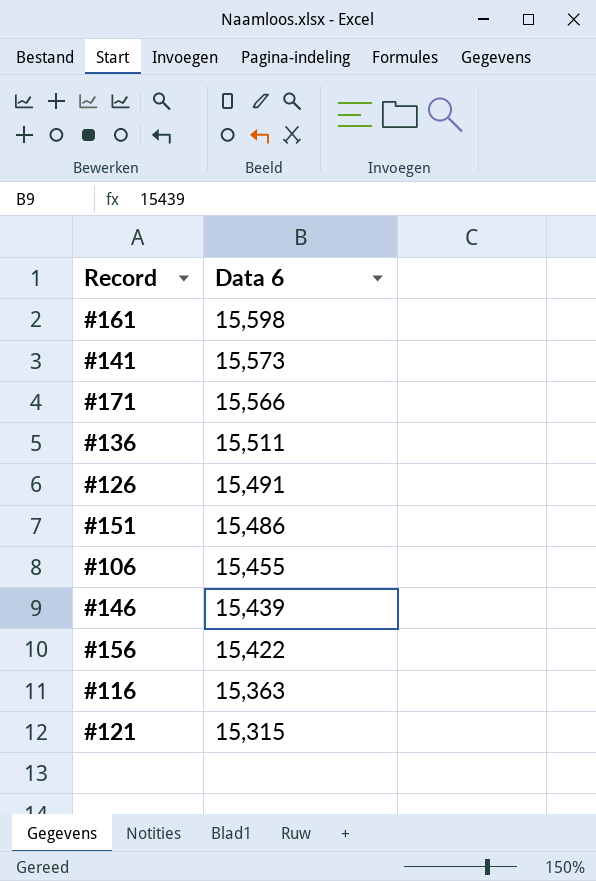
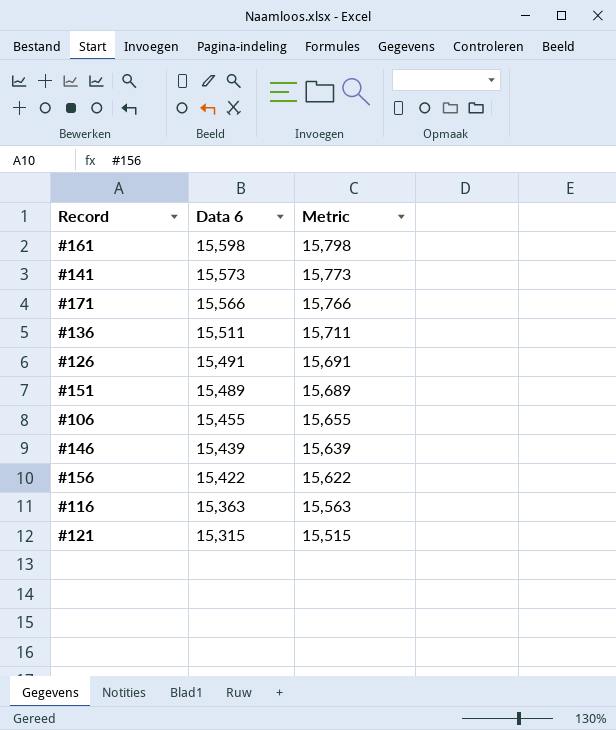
column Metric | formula: none -> [Data 6] + 200
#151 | Data 6: 15,486 -> 15,489

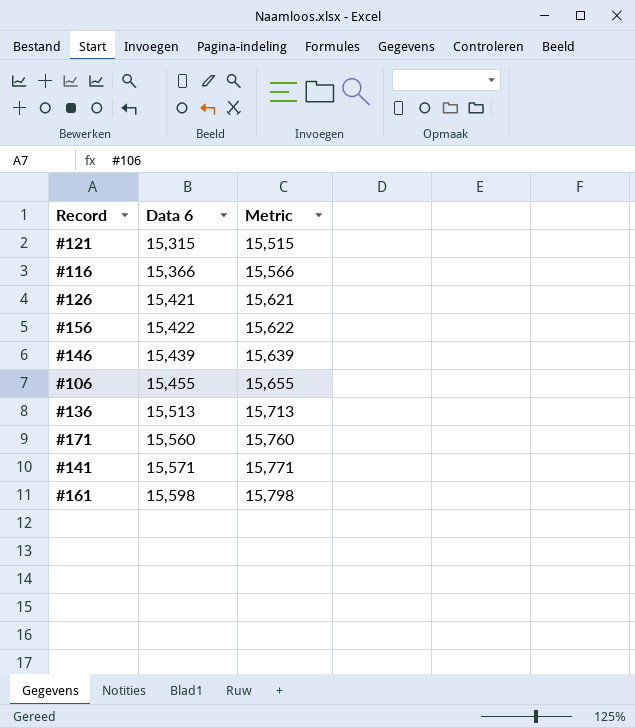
row order: Data 6 descending -> Data 6 ascending
row #151: 15,489 | 15,689 -> none
#116 | Data 6: 15,363 -> 15,366
#116 | Metric: 15,563 -> 15,566
#126 | Data 6: 15,491 -> 15,421
#126 | Metric: 15,691 -> 15,621
#136 | Data 6: 15,511 -> 15,513
#136 | Metric: 15,711 -> 15,713
#171 | Data 6: 15,566 -> 15,560
#171 | Metric: 15,766 -> 15,760
#141 | Data 6: 15,573 -> 15,571
#141 | Metric: 15,773 -> 15,771

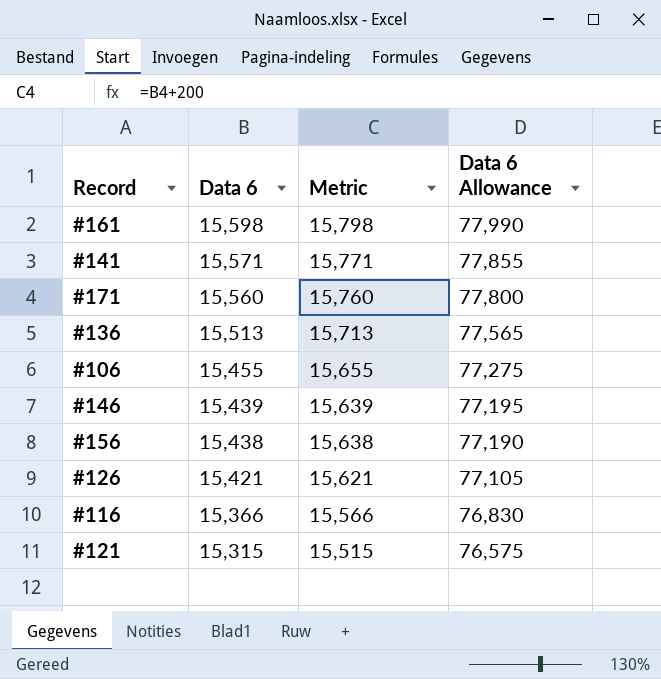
row order: Data 6 ascending -> Data 6 descending
column Data 6 Allowance | formula: none -> [Data 6] * 5
#156 | Data 6: 15,422 -> 15,438
#156 | Metric: 15,622 -> 15,638

